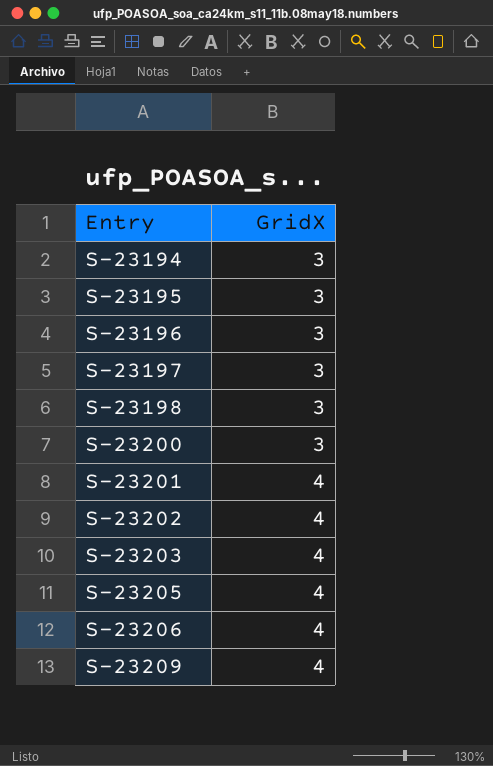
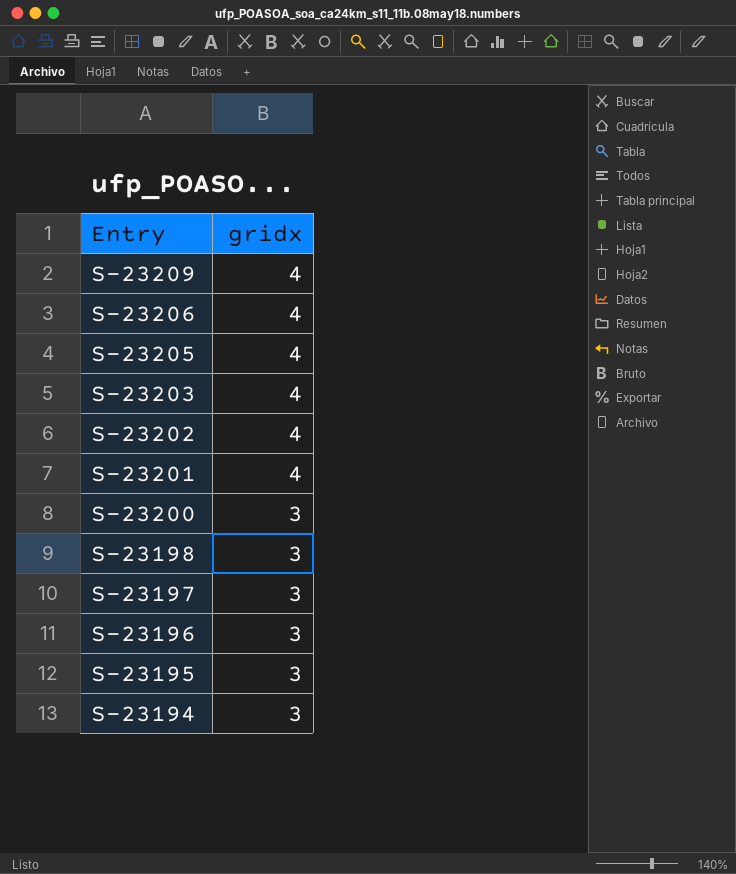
row order: Entry ascending -> Entry descending
column name: GridX -> gridx

